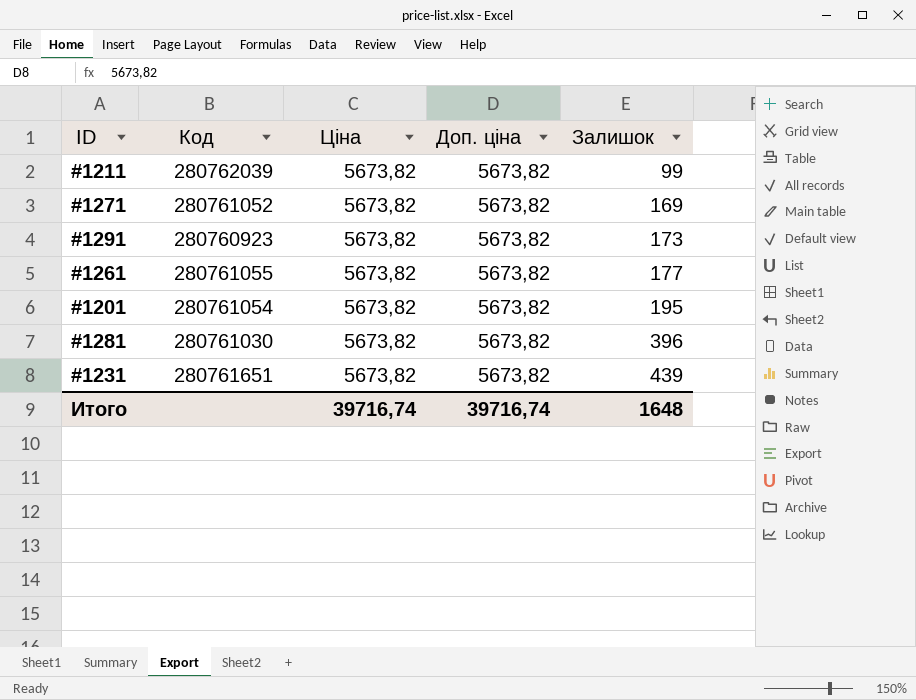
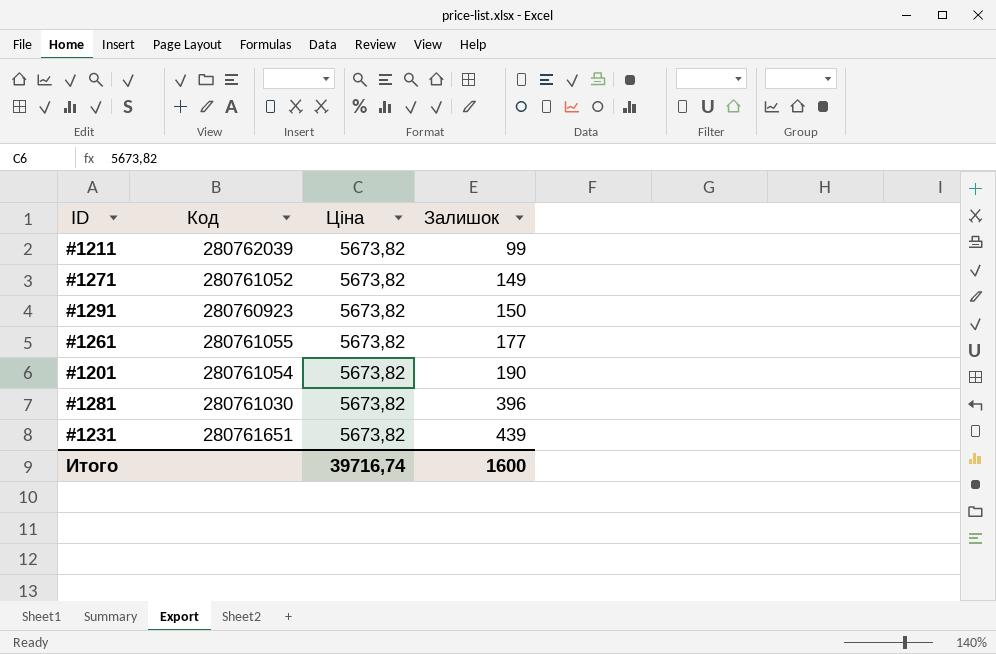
column Доп. ціна | position: 4 -> none
#1271 | Залишок: 169 -> 149
#1291 | Залишок: 173 -> 150
#1201 | Залишок: 195 -> 190
Итого | Залишок: 1648 -> 1600

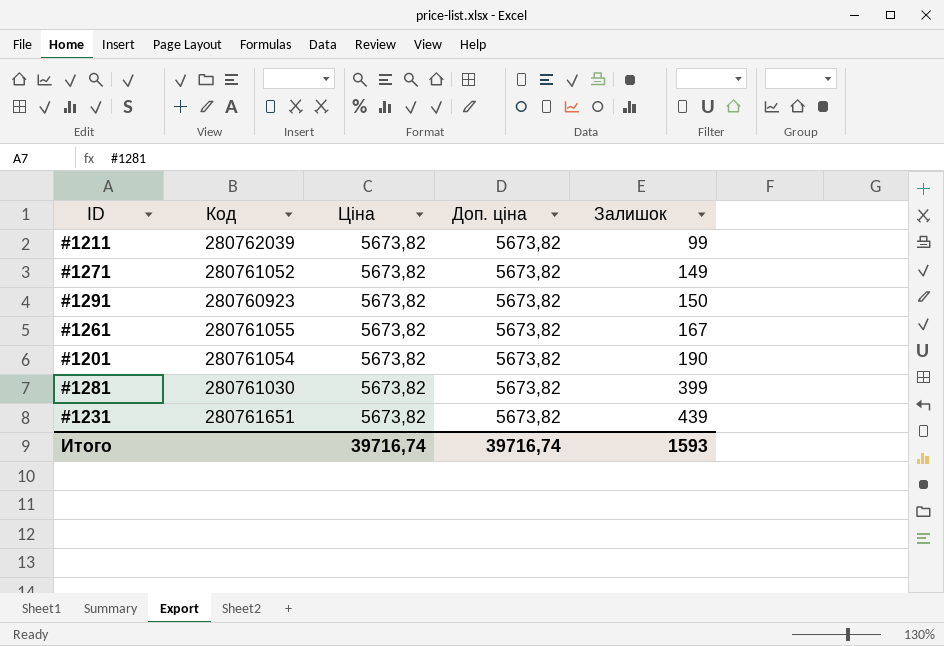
column Доп. ціна | position: none -> 4
#1261 | Залишок: 177 -> 167
#1281 | Залишок: 396 -> 399
Итого | Залишок: 1600 -> 1593

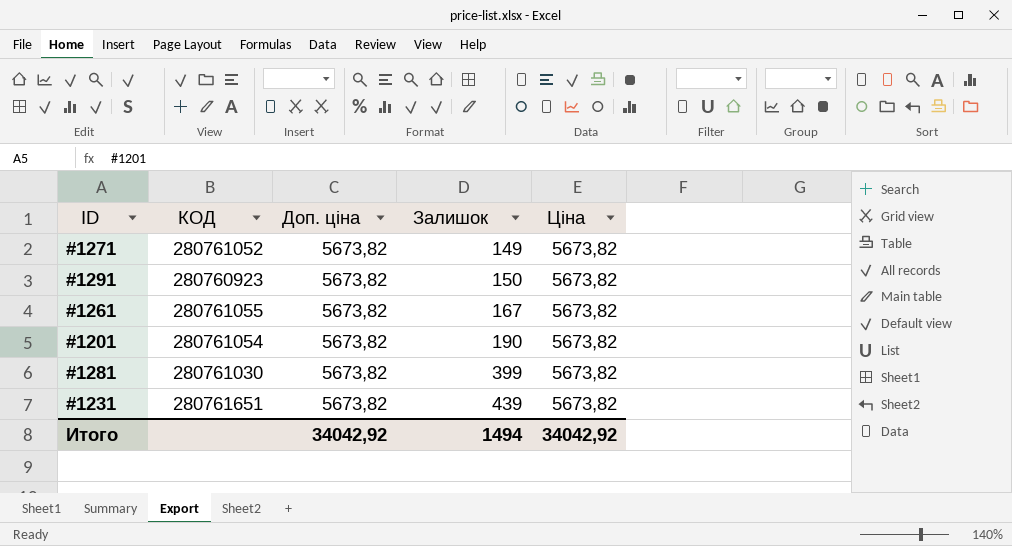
column name: Код -> КОД
column Ціна | position: 3 -> 5
row #1211: 280762039 | 5673,82 | 5673,82 | 99 -> none
Итого | Доп. ціна: 39716,74 -> 34042,92
Итого | Залишок: 1593 -> 1494
Итого | Ціна: 39716,74 -> 34042,92

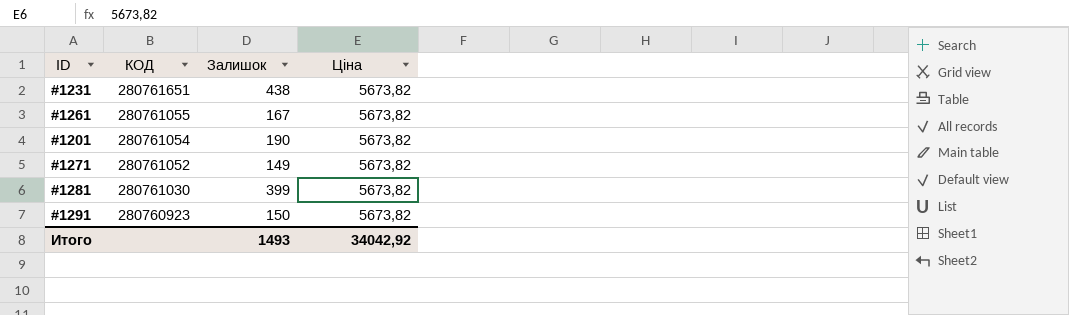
row order: Залишок ascending -> КОД descending
column Доп. ціна | position: 3 -> none
#1231 | Залишок: 439 -> 438
Итого | Залишок: 1494 -> 1493

